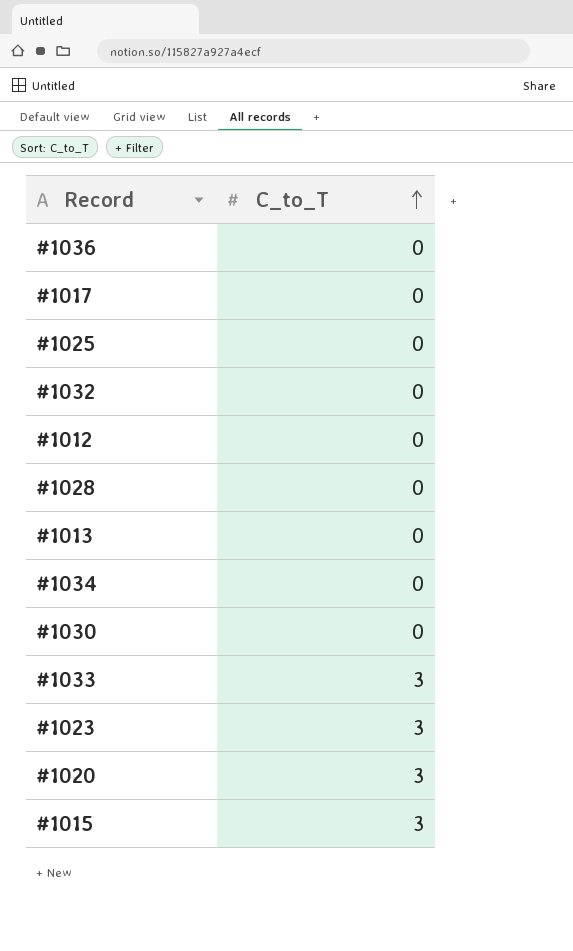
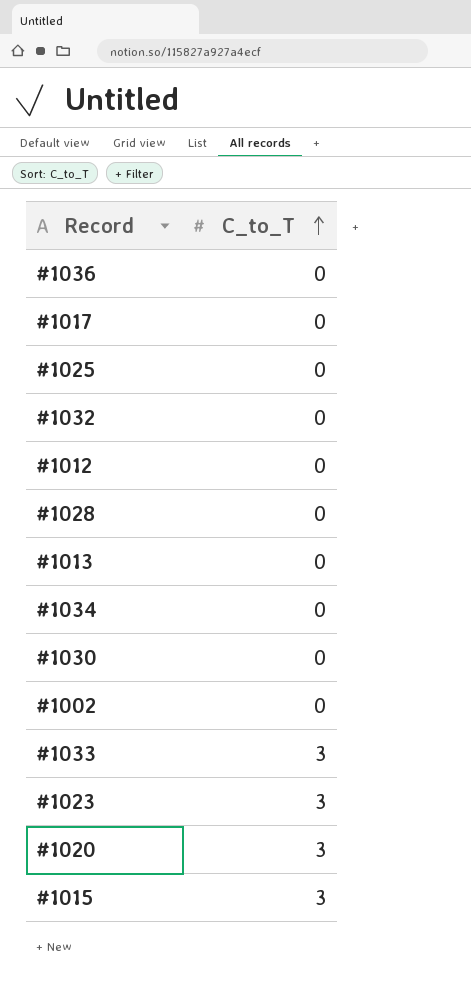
row #1002: none -> 0

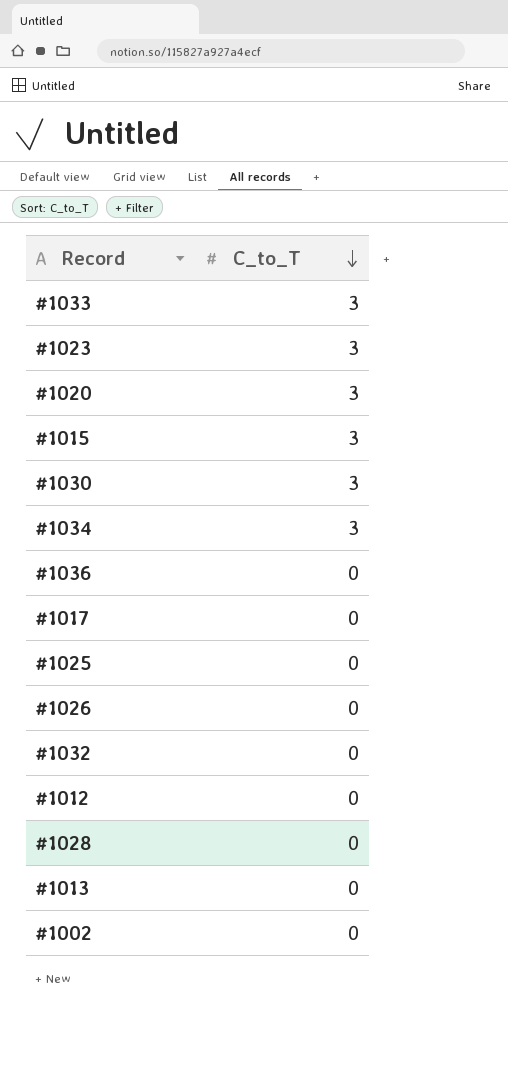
row order: C_to_T ascending -> C_to_T descending
#1030 | C_to_T: 0 -> 3
#1034 | C_to_T: 0 -> 3
row #1026: none -> 0

